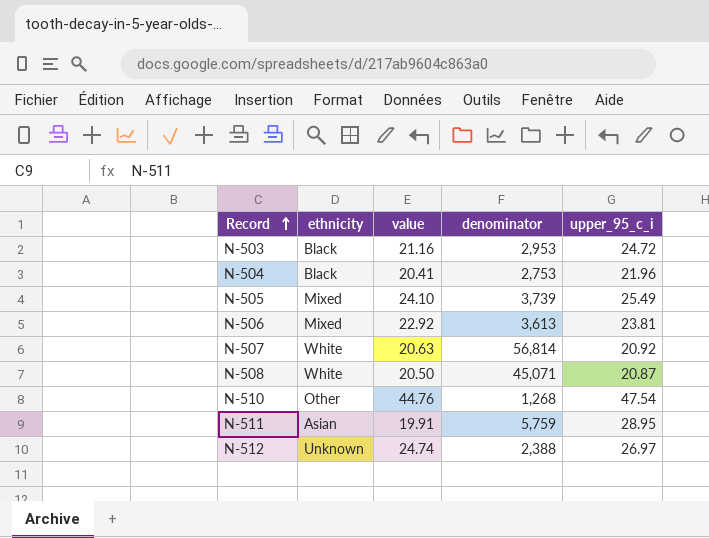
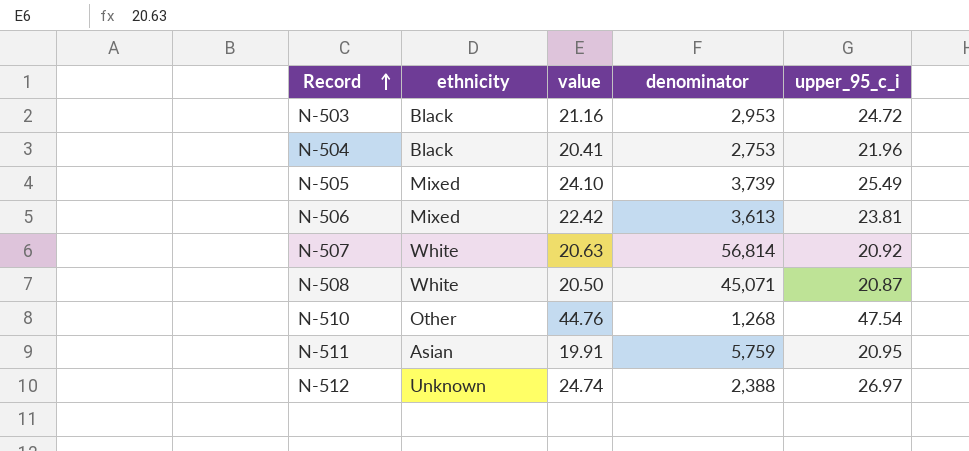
N-506 | value: 22.92 -> 22.42
N-511 | upper_95_c_i: 28.95 -> 20.95

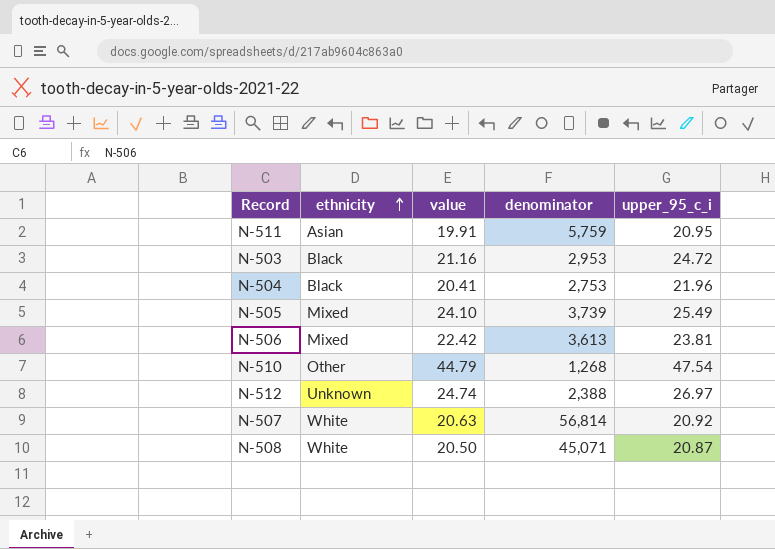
row order: Record ascending -> ethnicity ascending
N-510 | value: 44.76 -> 44.79

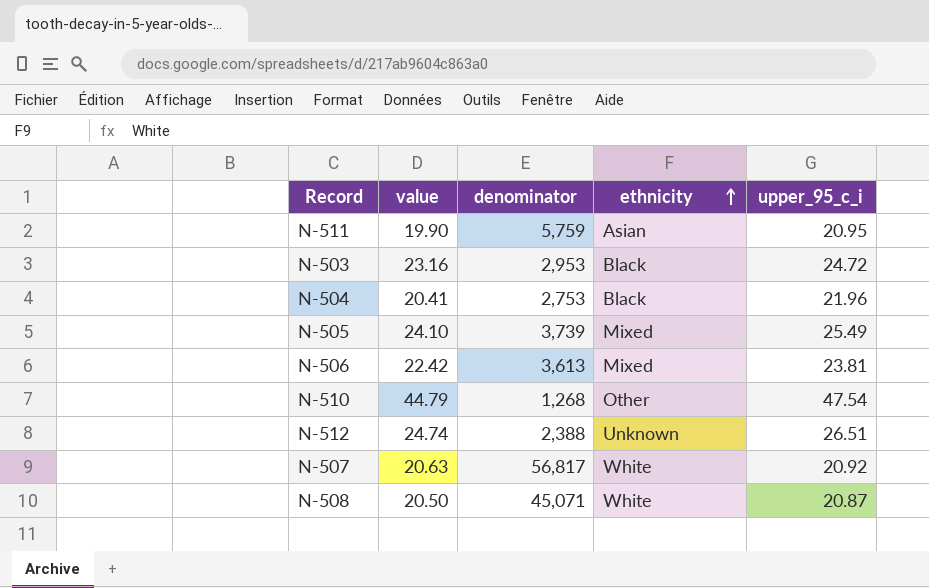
column ethnicity | position: 2 -> 4
N-511 | value: 19.91 -> 19.90
N-503 | value: 21.16 -> 23.16
N-512 | upper_95_c_i: 26.97 -> 26.51
N-507 | denominator: 56,814 -> 56,817

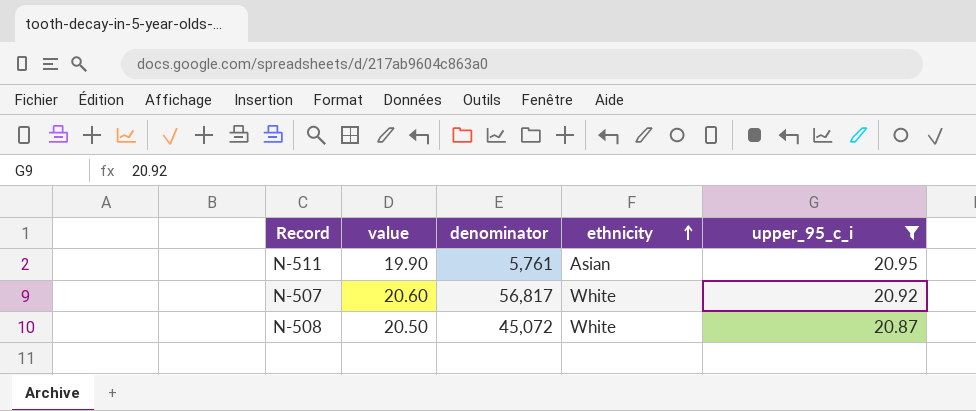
filter: none -> upper_95_c_i <= 20.95
N-511 | denominator: 5,759 -> 5,761
N-507 | value: 20.63 -> 20.60
N-508 | denominator: 45,071 -> 45,072

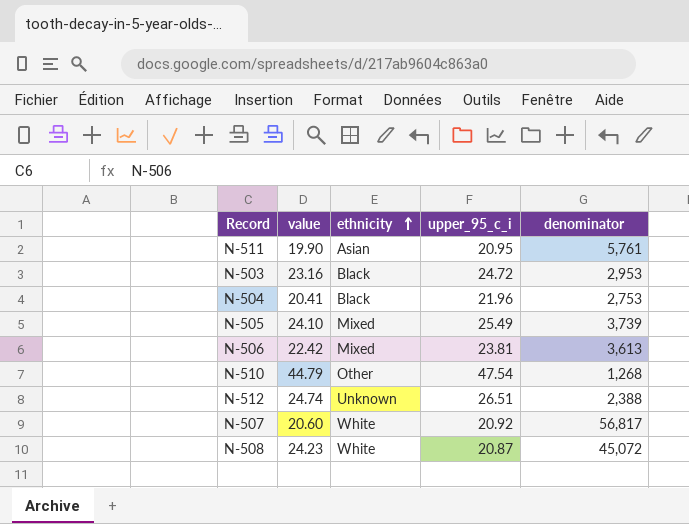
filter: upper_95_c_i <= 20.95 -> none
column denominator | position: 3 -> 5
N-508 | value: 20.50 -> 24.23

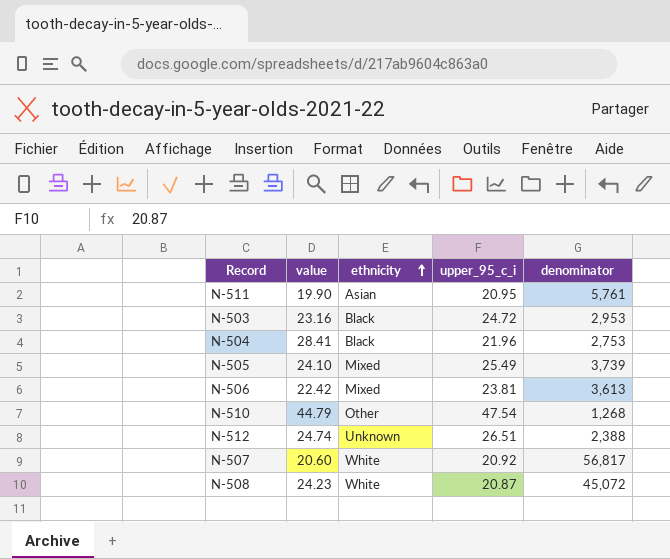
N-504 | value: 20.41 -> 28.41

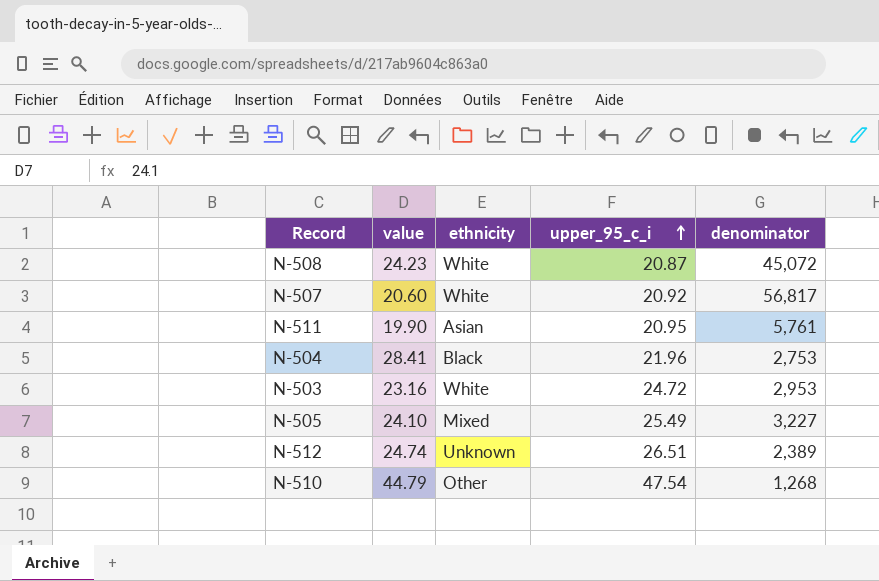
row order: ethnicity ascending -> upper_95_c_i ascending
row N-506: 22.42 | Mixed | 23.81 | 3,613 -> none
N-503 | ethnicity: Black -> White
N-505 | denominator: 3,739 -> 3,227
N-512 | denominator: 2,388 -> 2,389

